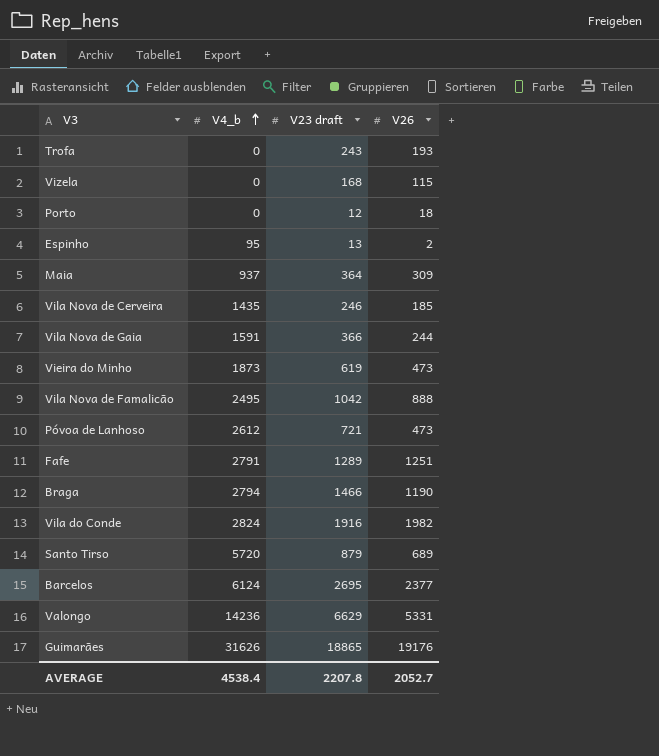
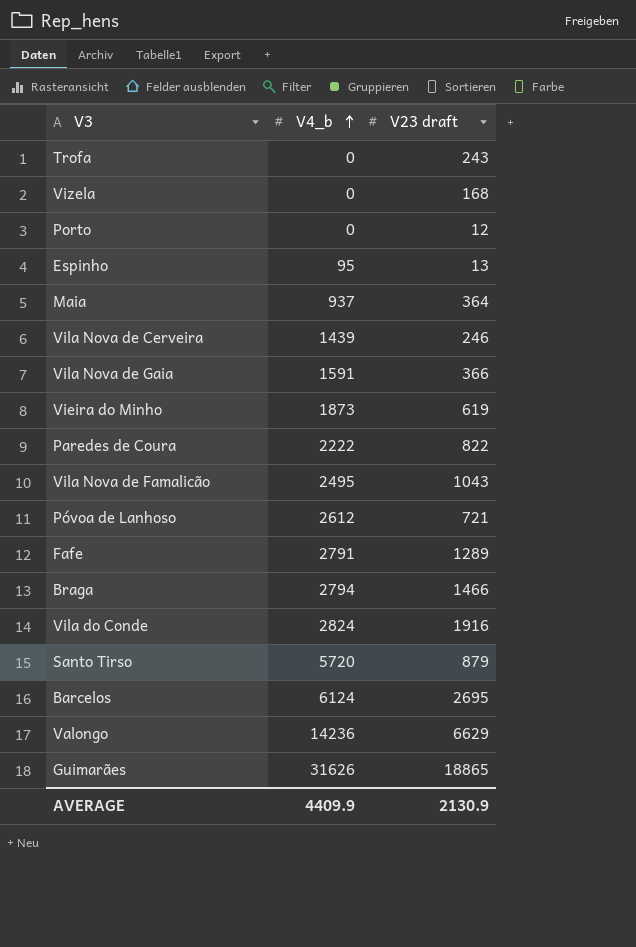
column V26 | position: 4 -> none
Vila Nova de Cerveira | V4_b: 1435 -> 1439
row Paredes de Coura: none -> 2222 | 822
Vila Nova de Famalicão | V23 draft: 1042 -> 1043
AVERAGE | V4_b: 4538.4 -> 4409.9
AVERAGE | V23 draft: 2207.8 -> 2130.9

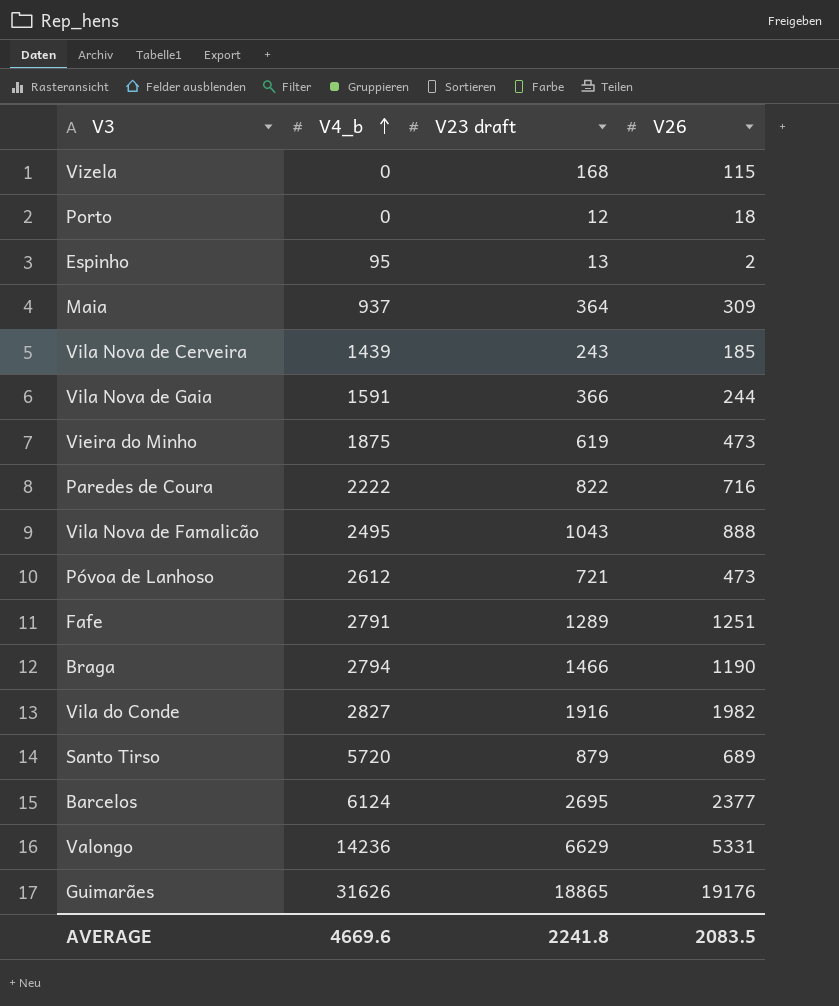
column V26 | position: none -> 4
row Trofa: 0 | 243 -> none
Vila Nova de Cerveira | V23 draft: 246 -> 243
Vieira do Minho | V4_b: 1873 -> 1875
Vila do Conde | V4_b: 2824 -> 2827
AVERAGE | V4_b: 4409.9 -> 4669.6
AVERAGE | V23 draft: 2130.9 -> 2241.8

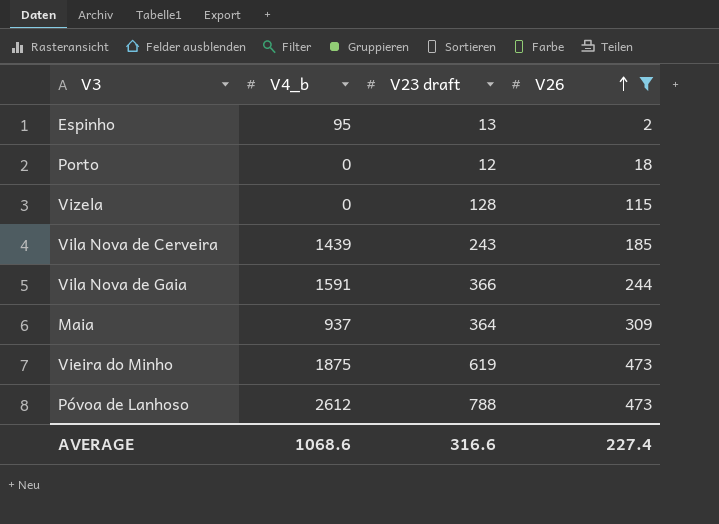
filter: none -> V26 <= 473
row order: V4_b ascending -> V26 ascending
Vizela | V23 draft: 168 -> 128
Póvoa de Lanhoso | V23 draft: 721 -> 788
AVERAGE | V4_b: 4669.6 -> 1068.6
AVERAGE | V23 draft: 2241.8 -> 316.6
AVERAGE | V26: 2083.5 -> 227.4

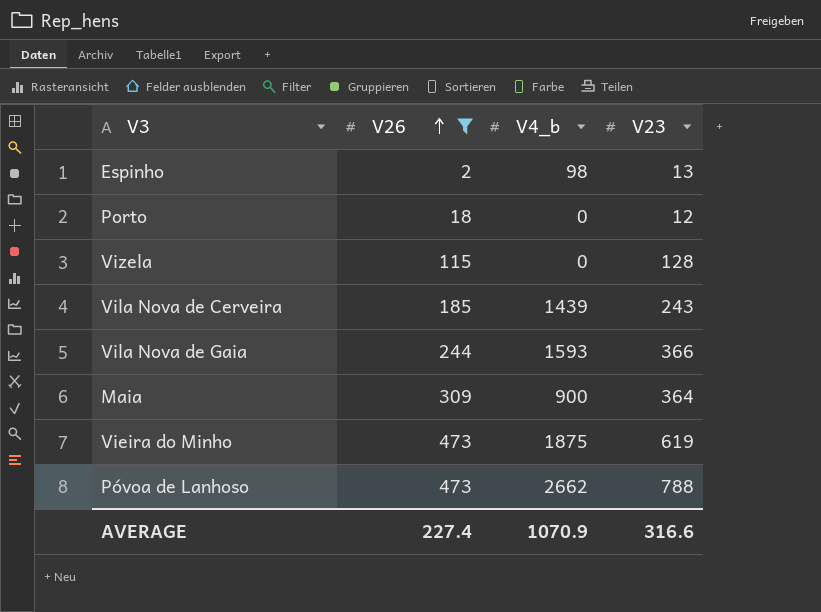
column V26 | position: 4 -> 2
column name: V23 draft -> V23
Espinho | V4_b: 95 -> 98
Vila Nova de Gaia | V4_b: 1591 -> 1593
Maia | V4_b: 937 -> 900
Póvoa de Lanhoso | V4_b: 2612 -> 2662
AVERAGE | V4_b: 1068.6 -> 1070.9

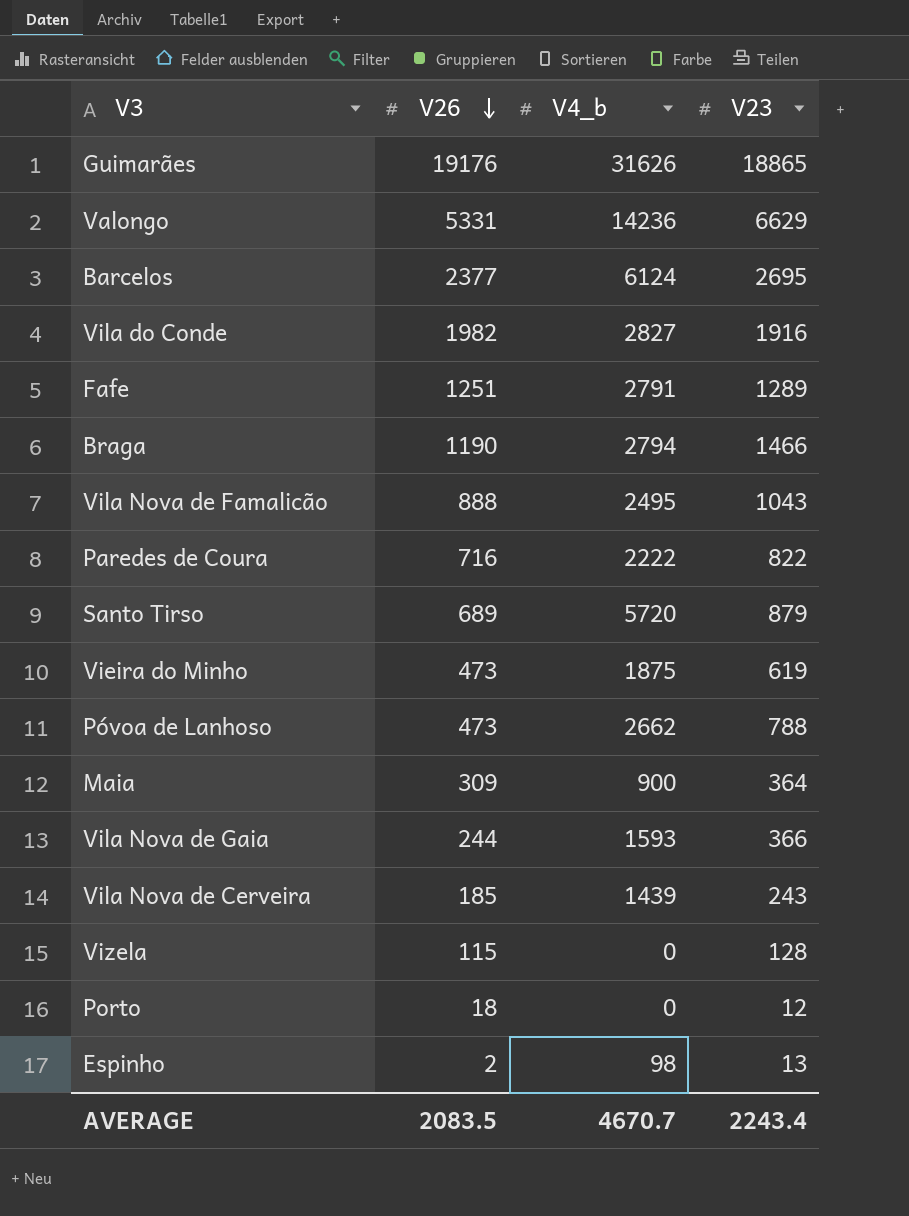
filter: V26 <= 473 -> none
row order: V26 ascending -> V26 descending
AVERAGE | V26: 227.4 -> 2083.5
AVERAGE | V4_b: 1070.9 -> 4670.7
AVERAGE | V23: 316.6 -> 2243.4

